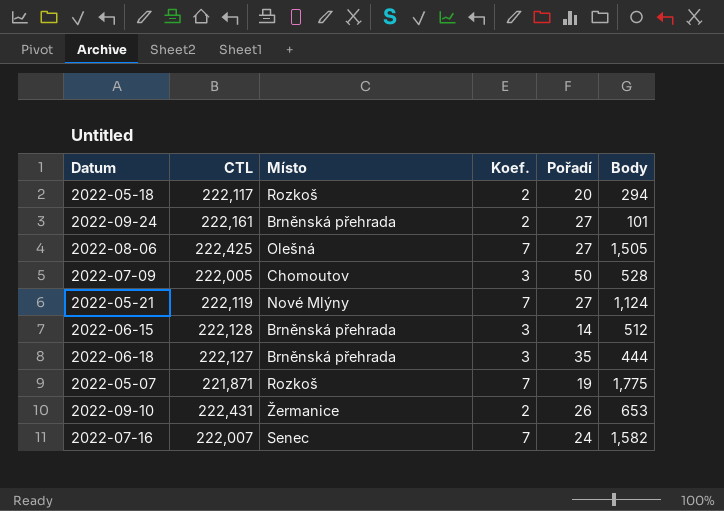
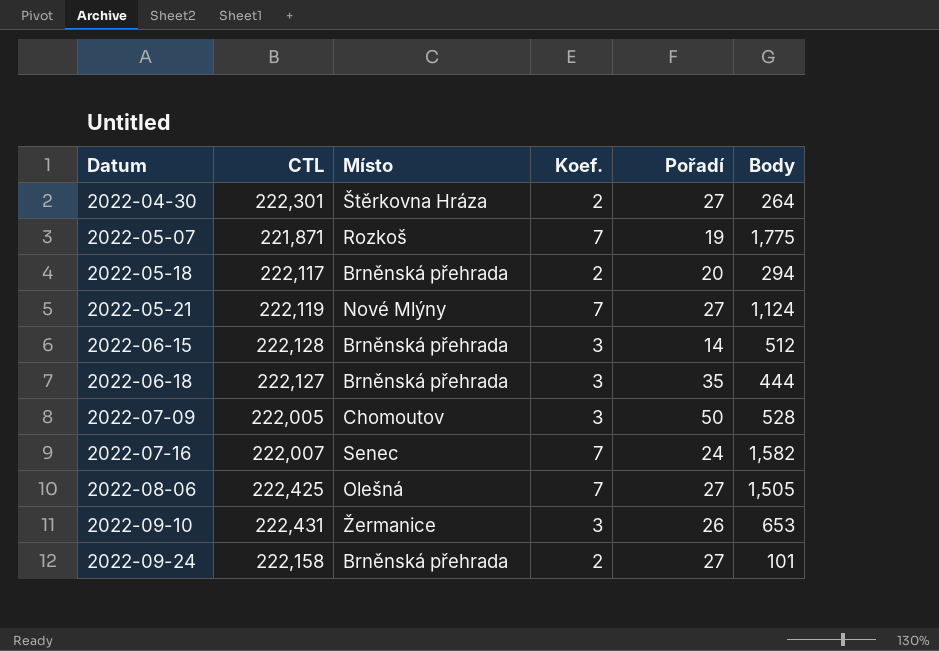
row order: none -> Datum ascending
row 2022-04-30: none -> 222,301 | Štěrkovna Hráza | 2 | 27 | 264
2022-05-18 | Místo: Rozkoš -> Brněnská přehrada
2022-09-10 | Koef.: 2 -> 3
2022-09-24 | CTL: 222,161 -> 222,158

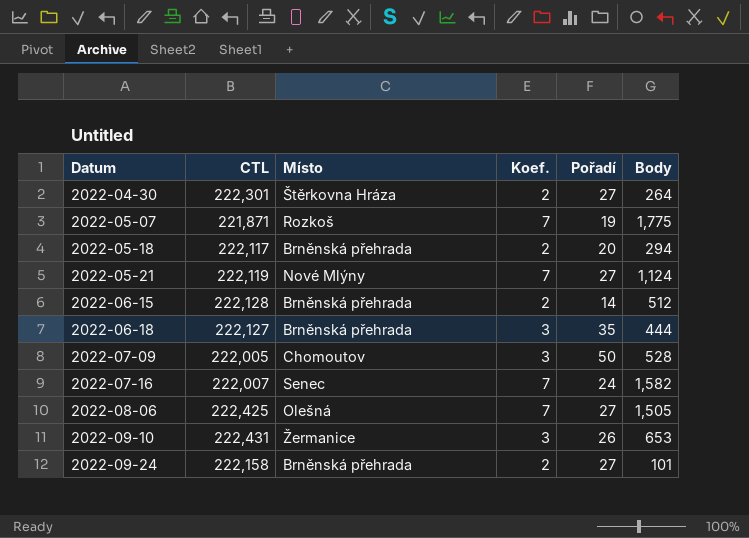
2022-06-15 | Koef.: 3 -> 2

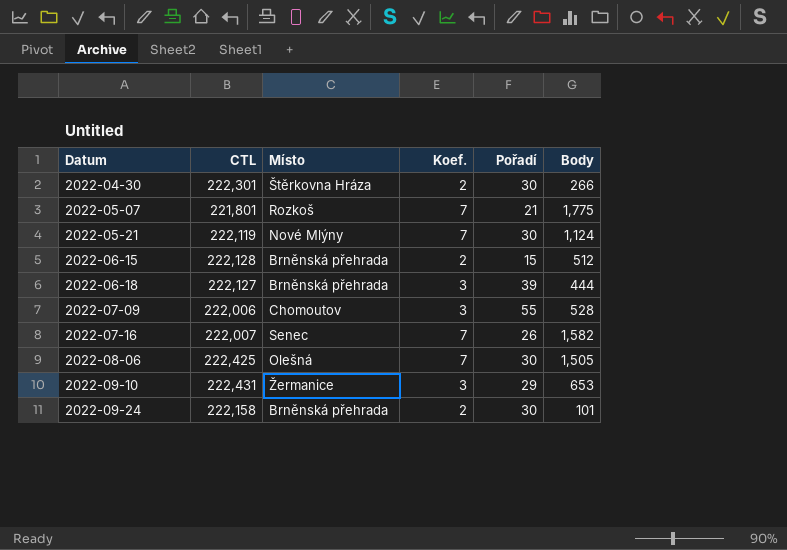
row 2022-05-18: 222,117 | Brněnská přehrada | 2 | 20 | 294 -> none
2022-04-30 | Pořadí: 27 -> 30
2022-04-30 | Body: 264 -> 266
2022-05-07 | CTL: 221,871 -> 221,801
2022-05-07 | Pořadí: 19 -> 21
2022-05-21 | Pořadí: 27 -> 30
2022-06-15 | Pořadí: 14 -> 15
2022-06-18 | Pořadí: 35 -> 39
2022-07-09 | CTL: 222,005 -> 222,006
2022-07-09 | Pořadí: 50 -> 55
2022-07-16 | Pořadí: 24 -> 26
2022-08-06 | Pořadí: 27 -> 30
2022-09-10 | Pořadí: 26 -> 29
2022-09-24 | Pořadí: 27 -> 30

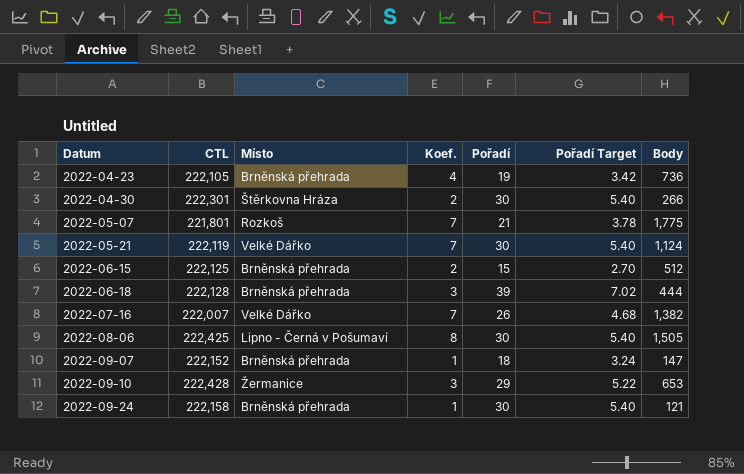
column Pořadí Target | formula: none -> [Pořadí] * 0.18
row 2022-07-09: 222,006 | Chomoutov | 3 | 55 | 528 -> none
row 2022-04-23: none -> 222,105 | Brněnská přehrada | 4 | 19 | 3.42 | 736
2022-05-21 | Místo: Nové Mlýny -> Velké Dářko
2022-06-15 | CTL: 222,128 -> 222,125
2022-06-18 | CTL: 222,127 -> 222,128
2022-07-16 | Místo: Senec -> Velké Dářko
2022-07-16 | Body: 1,582 -> 1,382
2022-08-06 | Místo: Olešná -> Lipno - Černá v Pošumaví
2022-08-06 | Koef.: 7 -> 8
row 2022-09-07: none -> 222,152 | Brněnská přehrada | 1 | 18 | 3.24 | 147
2022-09-10 | CTL: 222,431 -> 222,428
2022-09-24 | Koef.: 2 -> 1
2022-09-24 | Body: 101 -> 121

